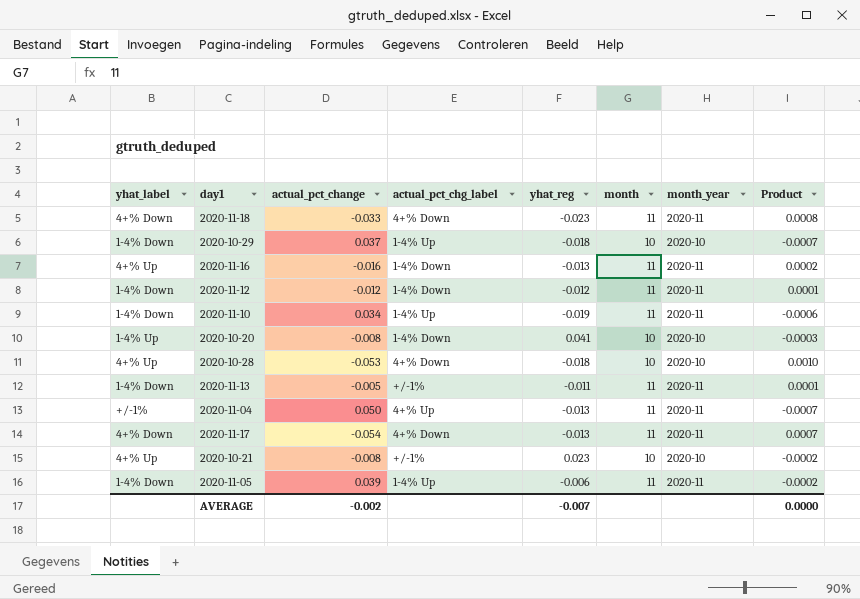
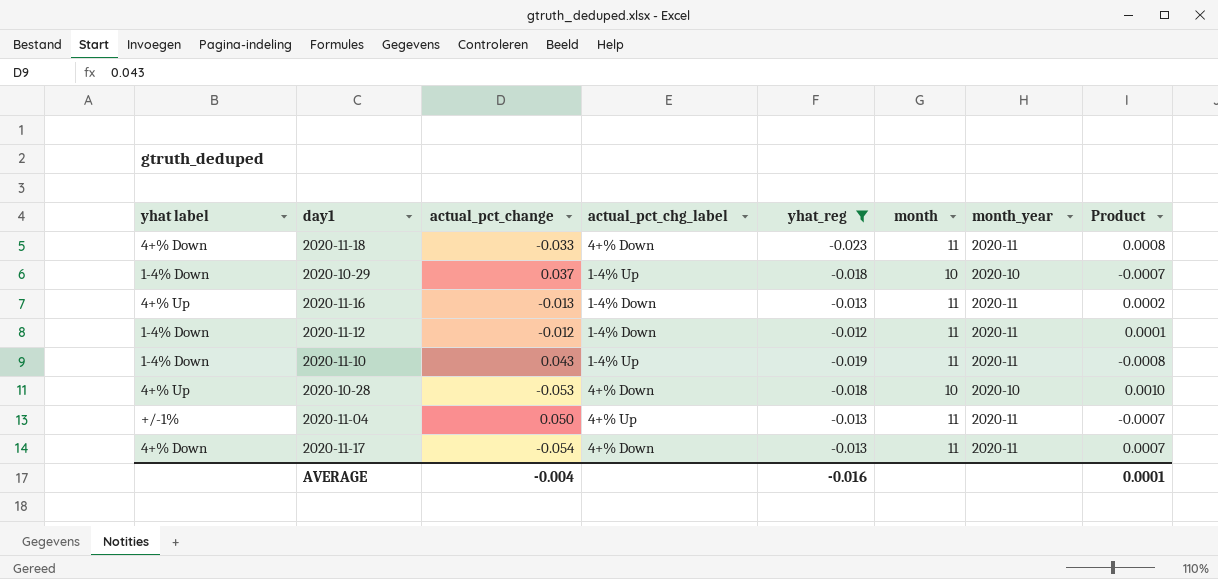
filter: none -> yhat_reg <= -0.012
column name: yhat_label -> yhat label
2020-11-16 | actual_pct_change: -0.016 -> -0.013
2020-11-10 | actual_pct_change: 0.034 -> 0.043
2020-11-10 | Product: -0.0006 -> -0.0008
AVERAGE | actual_pct_change: -0.002 -> -0.004
AVERAGE | yhat_reg: -0.007 -> -0.016
AVERAGE | Product: 0.0000 -> 0.0001

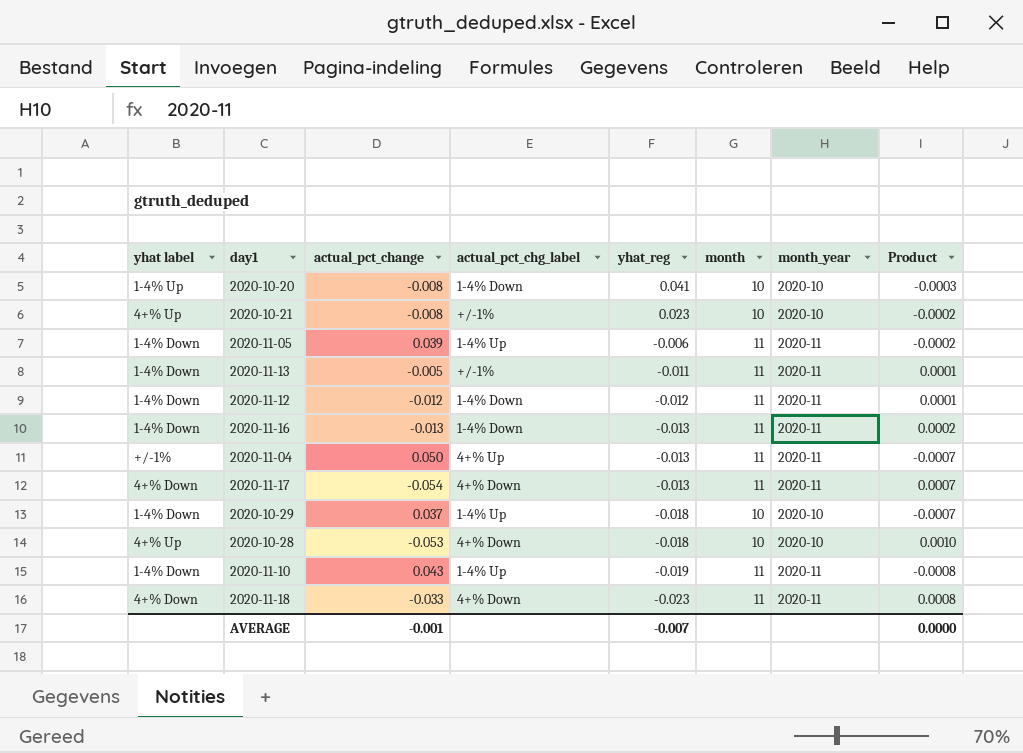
filter: yhat_reg <= -0.012 -> none
row order: none -> yhat_reg descending
2020-11-16 | yhat label: 4+% Up -> 1-4% Down
AVERAGE | actual_pct_change: -0.004 -> -0.001
AVERAGE | yhat_reg: -0.016 -> -0.007
AVERAGE | Product: 0.0001 -> 0.0000

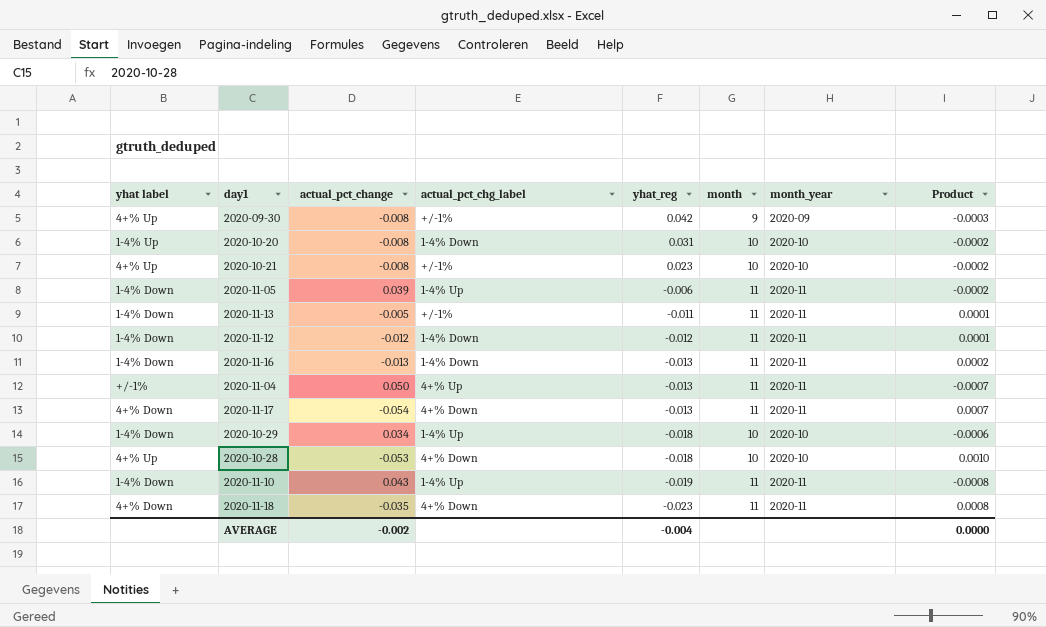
row 2020-09-30: none -> 4+% Up | -0.008 | +/-1% | 0.042 | 9 | 2020-09 | -0.0003
2020-10-20 | yhat_reg: 0.041 -> 0.031
2020-10-20 | Product: -0.0003 -> -0.0002
2020-10-29 | actual_pct_change: 0.037 -> 0.034
2020-10-29 | Product: -0.0007 -> -0.0006
2020-11-18 | actual_pct_change: -0.033 -> -0.035
AVERAGE | actual_pct_change: -0.001 -> -0.002
AVERAGE | yhat_reg: -0.007 -> -0.004

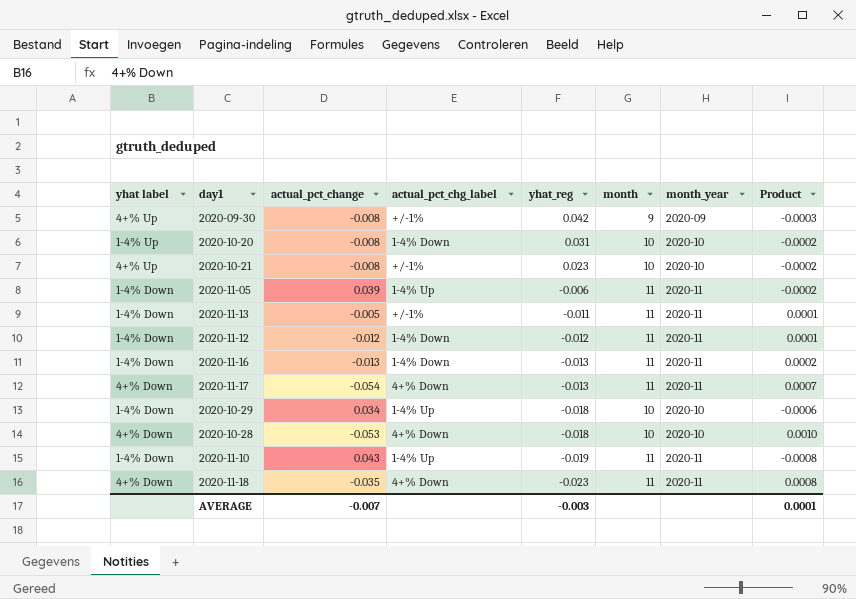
row 2020-11-04: +/-1% | 0.050 | 4+% Up | -0.013 | 11 | 2020-11 | -0.0007 -> none
2020-10-28 | yhat label: 4+% Up -> 4+% Down
AVERAGE | actual_pct_change: -0.002 -> -0.007
AVERAGE | yhat_reg: -0.004 -> -0.003
AVERAGE | Product: 0.0000 -> 0.0001

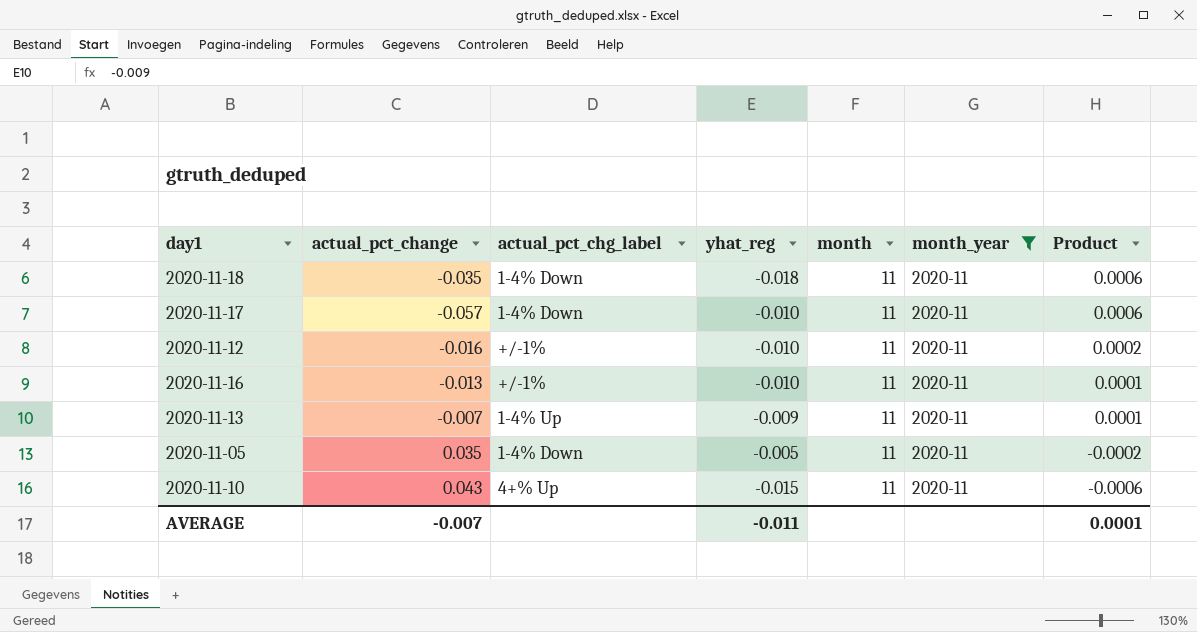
filter: none -> month_year = 2020-11
row order: yhat_reg descending -> Product descending
column yhat label | position: 1 -> none
2020-11-18 | actual_pct_chg_label: 4+% Down -> 1-4% Down
2020-11-18 | yhat_reg: -0.023 -> -0.018
2020-11-18 | Product: 0.0008 -> 0.0006
2020-11-17 | actual_pct_change: -0.054 -> -0.057
2020-11-17 | actual_pct_chg_label: 4+% Down -> 1-4% Down
2020-11-17 | yhat_reg: -0.013 -> -0.010
2020-11-17 | Product: 0.0007 -> 0.0006
2020-11-12 | actual_pct_change: -0.012 -> -0.016
2020-11-12 | actual_pct_chg_label: 1-4% Down -> +/-1%
2020-11-12 | yhat_reg: -0.012 -> -0.010
2020-11-12 | Product: 0.0001 -> 0.0002
2020-11-16 | actual_pct_chg_label: 1-4% Down -> +/-1%
2020-11-16 | yhat_reg: -0.013 -> -0.010
2020-11-16 | Product: 0.0002 -> 0.0001
2020-11-13 | actual_pct_change: -0.005 -> -0.007
2020-11-13 | actual_pct_chg_label: +/-1% -> 1-4% Up
2020-11-13 | yhat_reg: -0.011 -> -0.009
2020-11-05 | actual_pct_change: 0.039 -> 0.035
2020-11-05 | actual_pct_chg_label: 1-4% Up -> 1-4% Down
2020-11-05 | yhat_reg: -0.006 -> -0.005
2020-11-10 | actual_pct_chg_label: 1-4% Up -> 4+% Up
2020-11-10 | yhat_reg: -0.019 -> -0.015
2020-11-10 | Product: -0.0008 -> -0.0006
AVERAGE | yhat_reg: -0.003 -> -0.011

